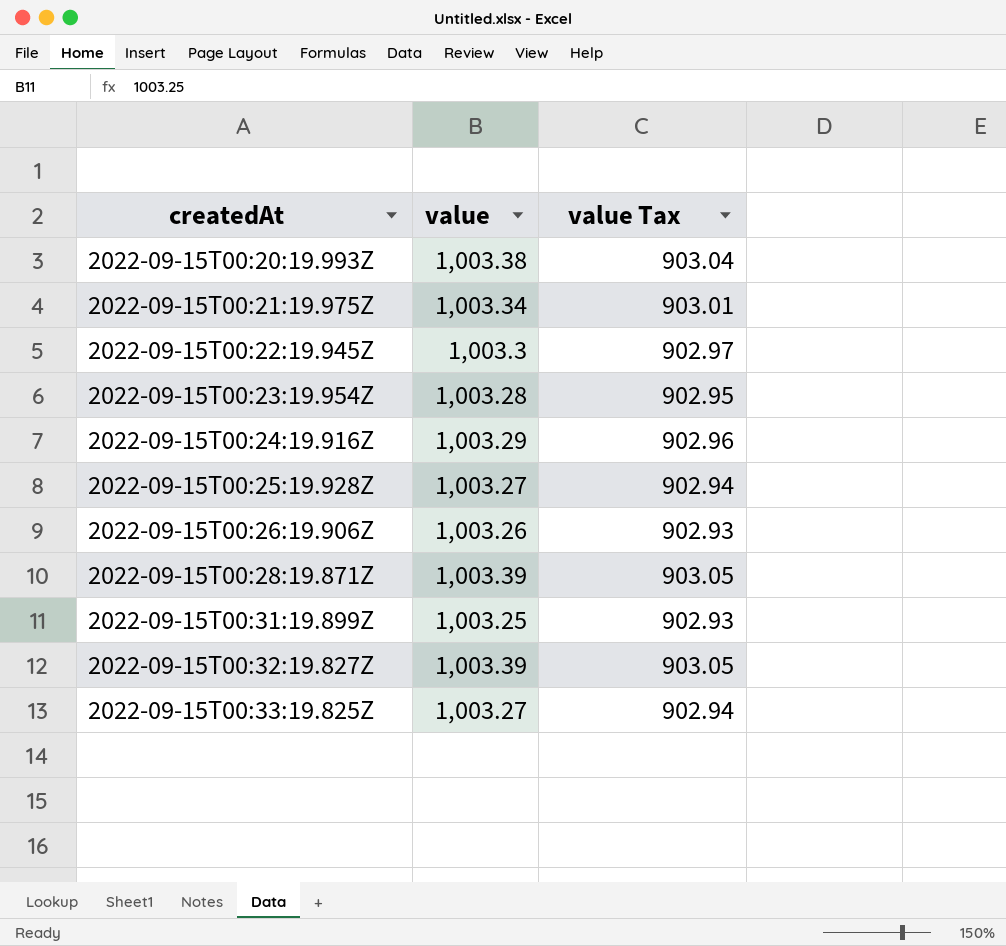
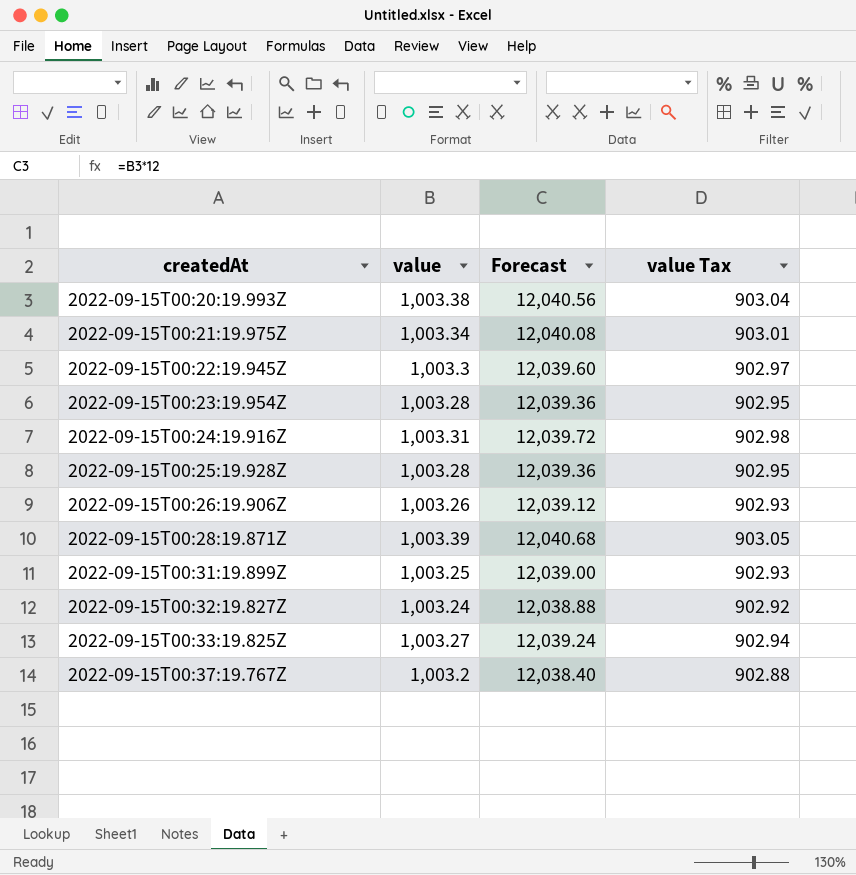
column Forecast | formula: none -> [value] * 12
2022-09-15T00:24:19.916Z | value: 1,003.29 -> 1,003.31
2022-09-15T00:24:19.916Z | value Tax: 902.96 -> 902.98
2022-09-15T00:25:19.928Z | value: 1,003.27 -> 1,003.28
2022-09-15T00:25:19.928Z | value Tax: 902.94 -> 902.95
2022-09-15T00:32:19.827Z | value: 1,003.39 -> 1,003.24
2022-09-15T00:32:19.827Z | value Tax: 903.05 -> 902.92
row 2022-09-15T00:37:19.767Z: none -> 1,003.2 | 12,038.40 | 902.88

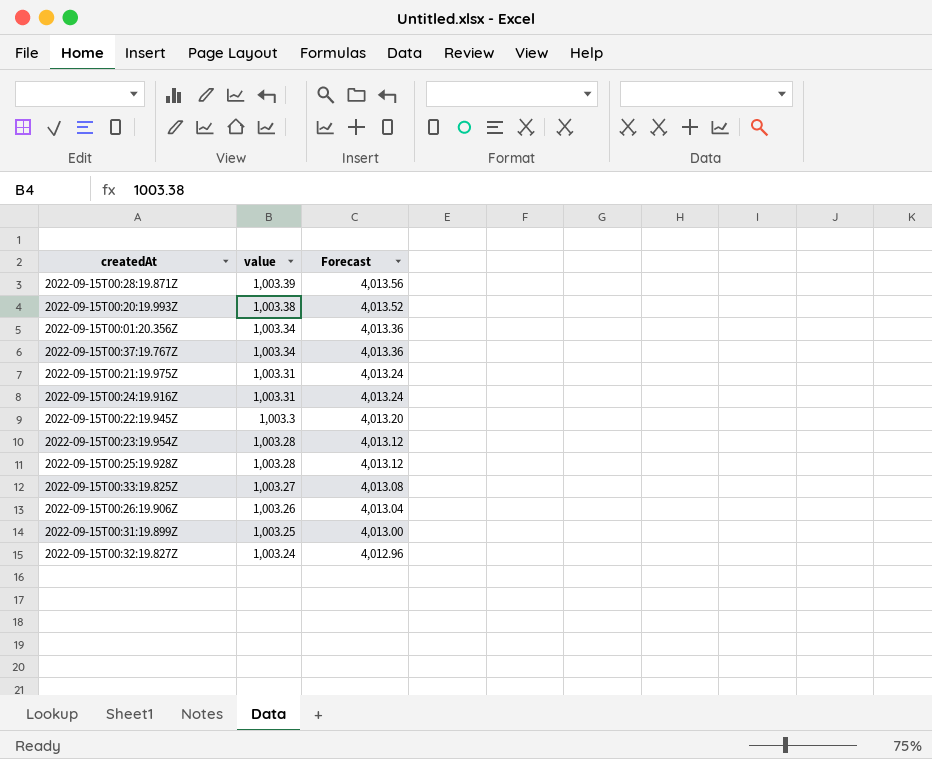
row order: createdAt ascending -> value descending
column value Tax | formula: [value] * 0.9 -> none
column Forecast | formula: [value] * 12 -> [value] * 4
row 2022-09-15T00:01:20.356Z: none -> 1,003.34 | 4,013.36
2022-09-15T00:37:19.767Z | value: 1,003.2 -> 1,003.34
2022-09-15T00:21:19.975Z | value: 1,003.34 -> 1,003.31

